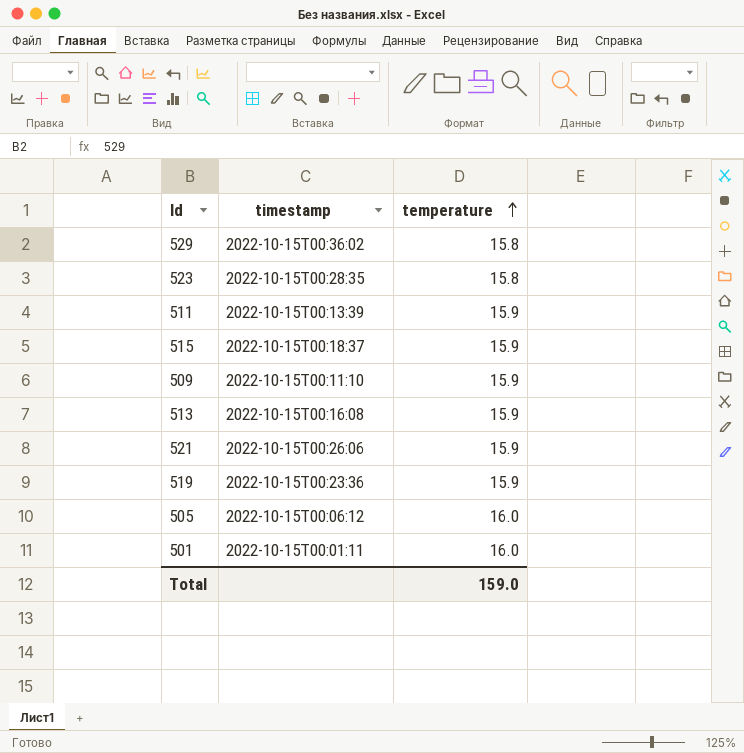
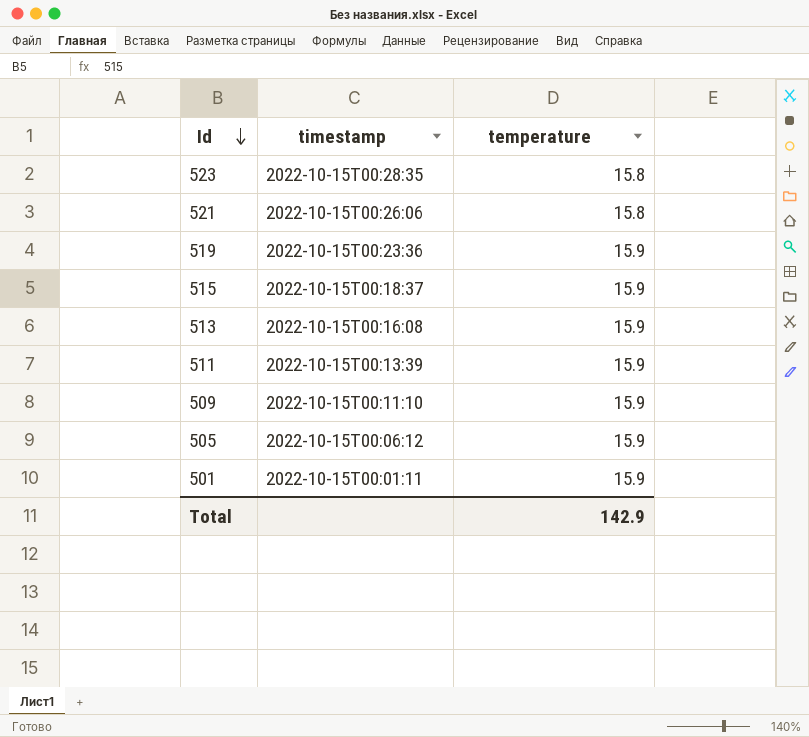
row order: temperature ascending -> Id descending
row 529: 2022-10-15T00:36:02 | 15.8 -> none
521 | temperature: 15.9 -> 15.8
505 | temperature: 16.0 -> 15.9
501 | temperature: 16.0 -> 15.9
Total | temperature: 159.0 -> 142.9

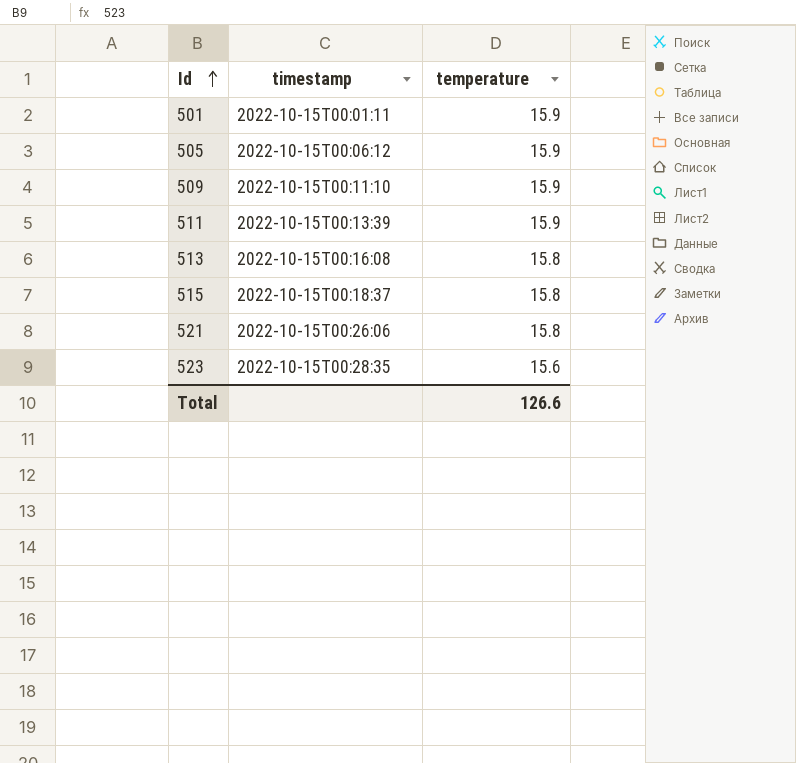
row order: Id descending -> Id ascending
row 519: 2022-10-15T00:23:36 | 15.9 -> none
513 | temperature: 15.9 -> 15.8
515 | temperature: 15.9 -> 15.8
523 | temperature: 15.8 -> 15.6
Total | temperature: 142.9 -> 126.6

